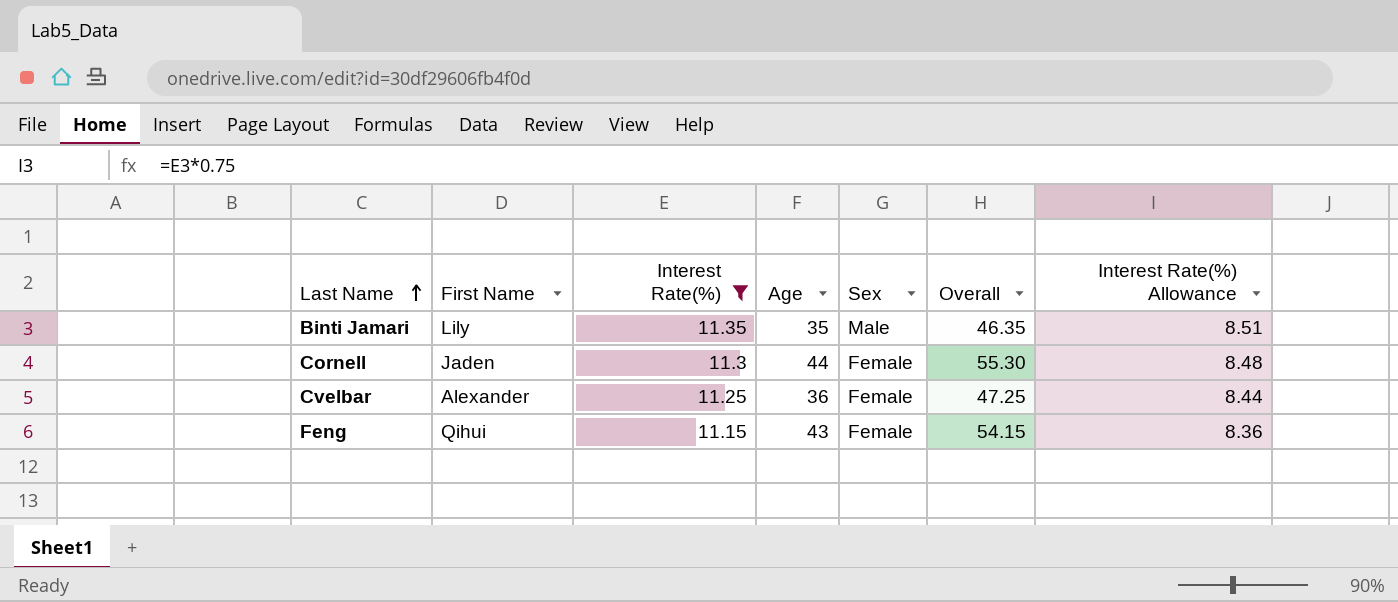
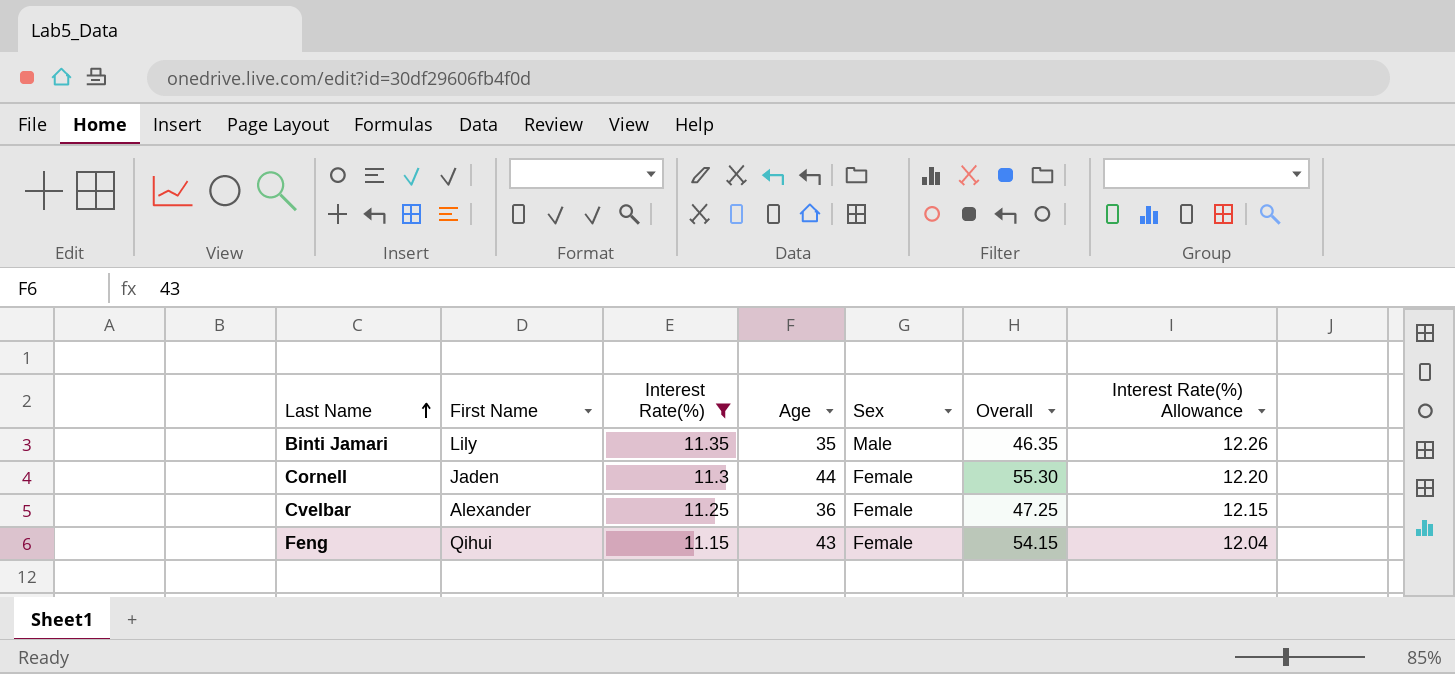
column Interest Rate(%) Allowance | formula: [Interest Rate(%)] * 0.75 -> [Interest Rate(%)] * 1.08

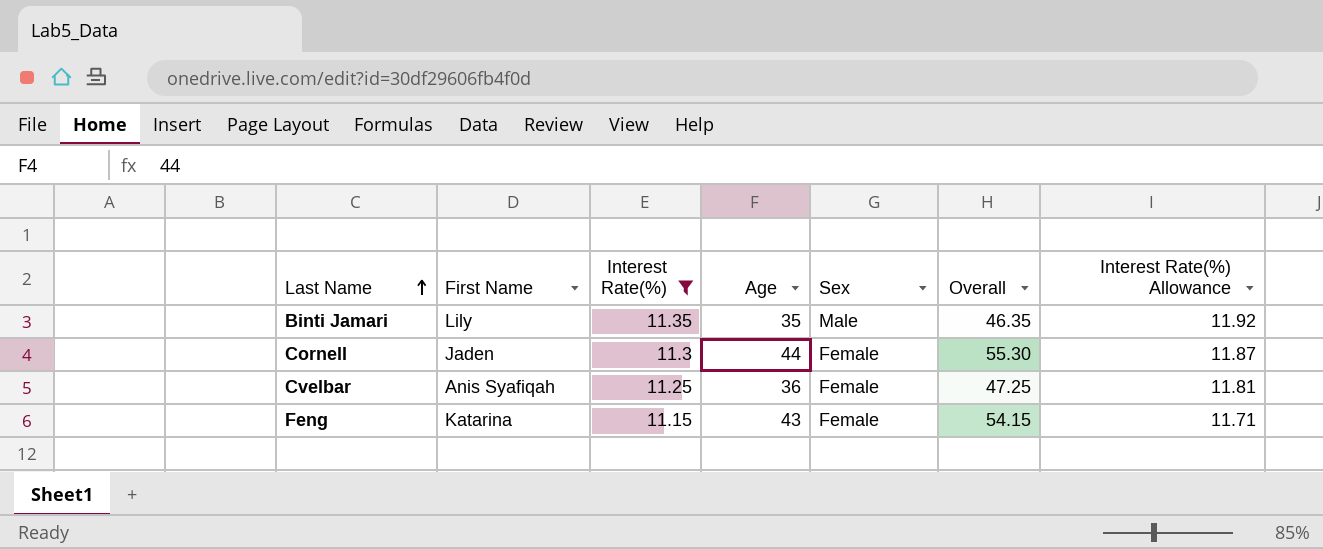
column Interest Rate(%) Allowance | formula: [Interest Rate(%)] * 1.08 -> [Interest Rate(%)] * 1.05
Cvelbar | First Name: Alexander -> Anis Syafiqah
Feng | First Name: Qihui -> Katarina

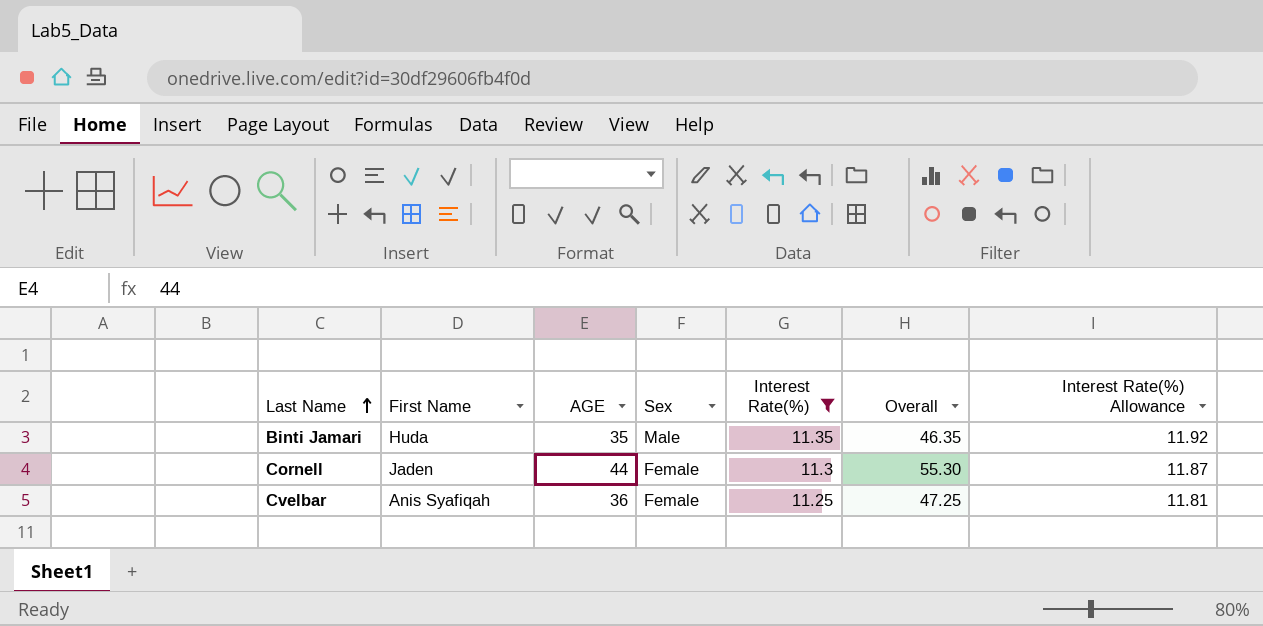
column name: Age -> AGE
column Interest Rate(%) | position: 3 -> 5
row Feng: Katarina | 11.15 | 43 | Female | 54.15 | 11.71 -> none
Binti Jamari | First Name: Lily -> Huda

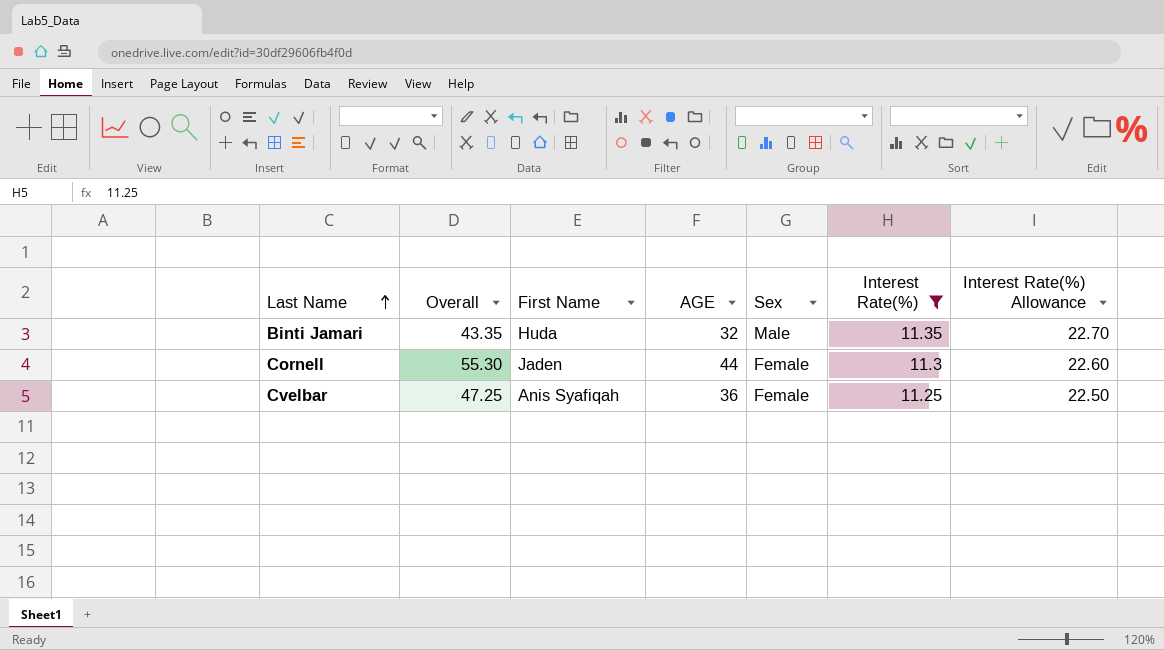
column Overall | position: 6 -> 2
column Interest Rate(%) Allowance | formula: [Interest Rate(%)] * 1.05 -> [Interest Rate(%)] * 2
Binti Jamari | Overall: 46.35 -> 43.35
Binti Jamari | AGE: 35 -> 32

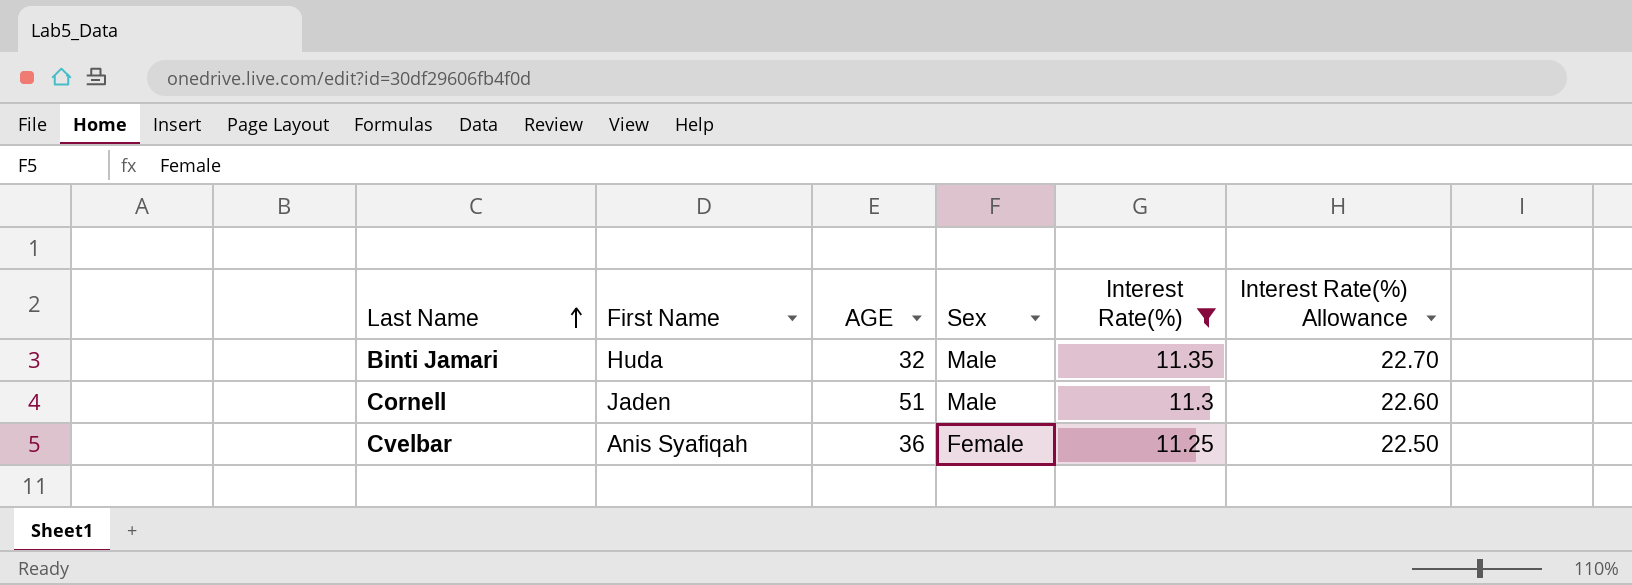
column Overall | formula: [AGE] + [Interest Rate(%)] -> none
Cornell | AGE: 44 -> 51
Cornell | Sex: Female -> Male

